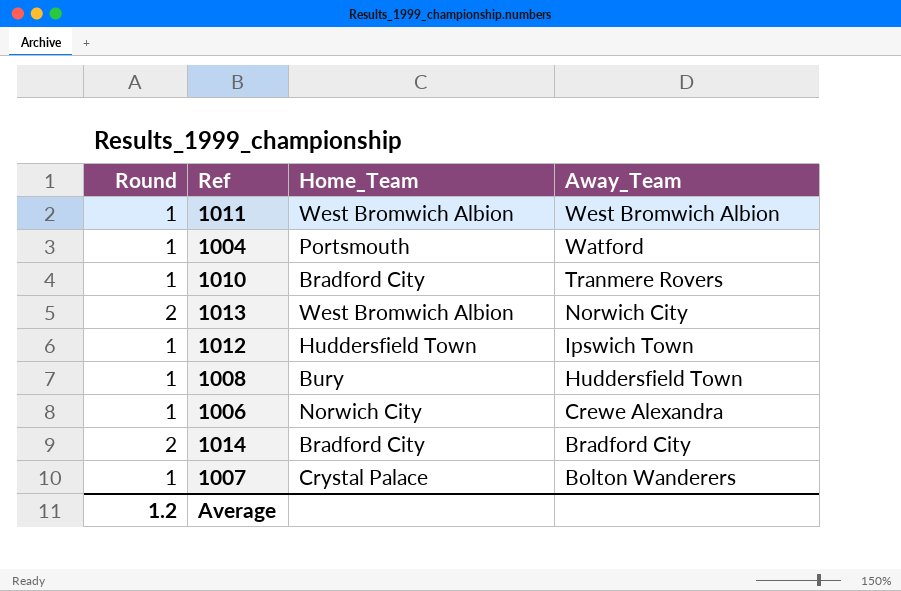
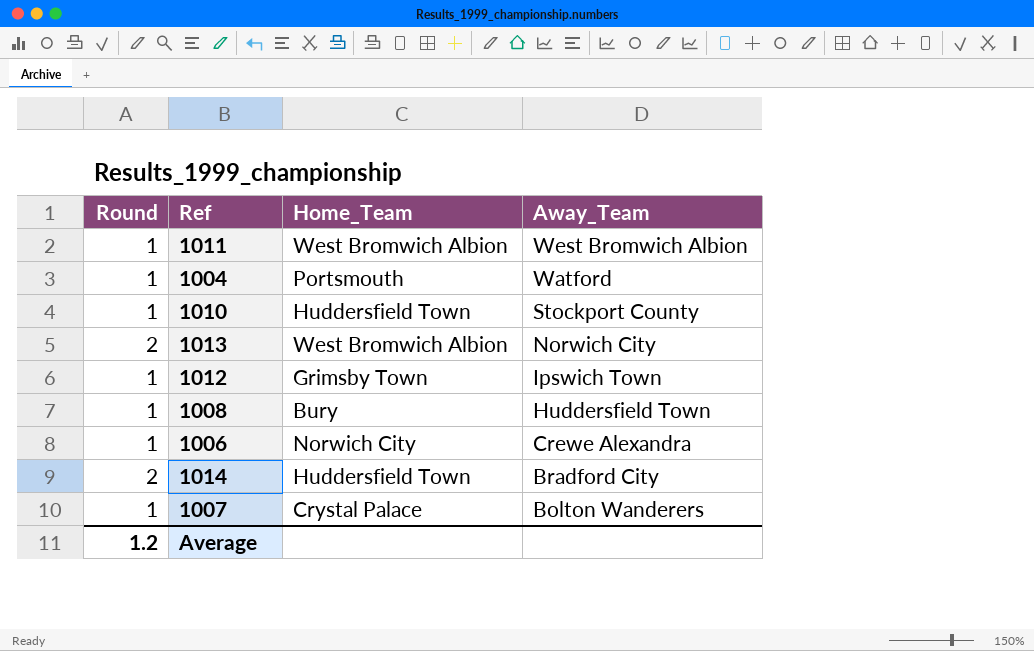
1010 | Home_Team: Bradford City -> Huddersfield Town
1010 | Away_Team: Tranmere Rovers -> Stockport County
1012 | Home_Team: Huddersfield Town -> Grimsby Town
1014 | Home_Team: Bradford City -> Huddersfield Town

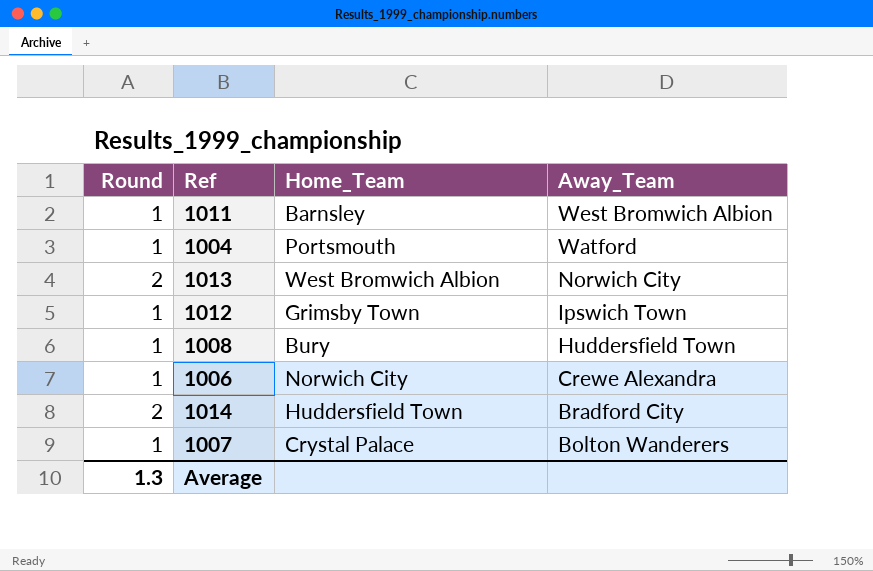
row 1010: 1 | Huddersfield Town | Stockport County -> none
1011 | Home_Team: West Bromwich Albion -> Barnsley
Average | Round: 1.2 -> 1.3

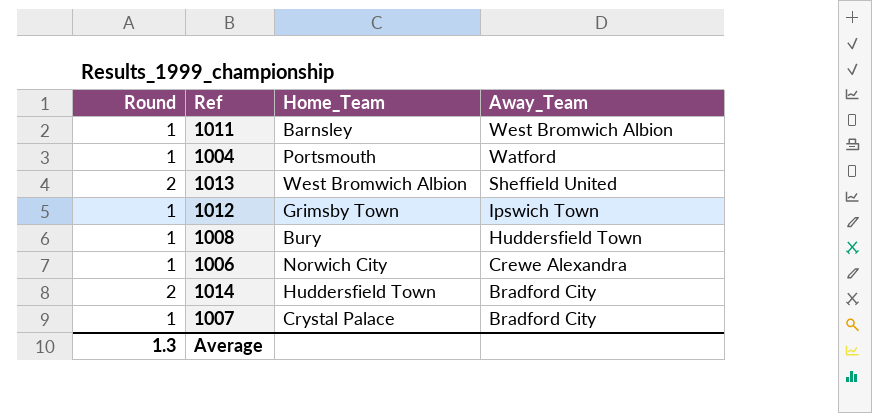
1013 | Away_Team: Norwich City -> Sheffield United
1007 | Away_Team: Bolton Wanderers -> Bradford City

